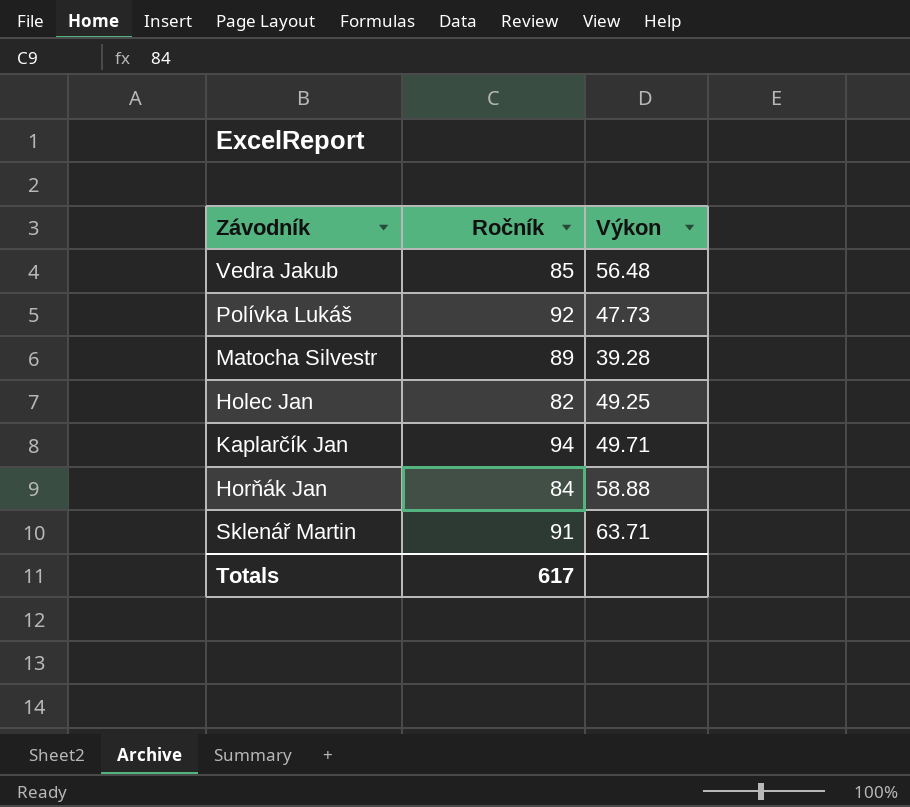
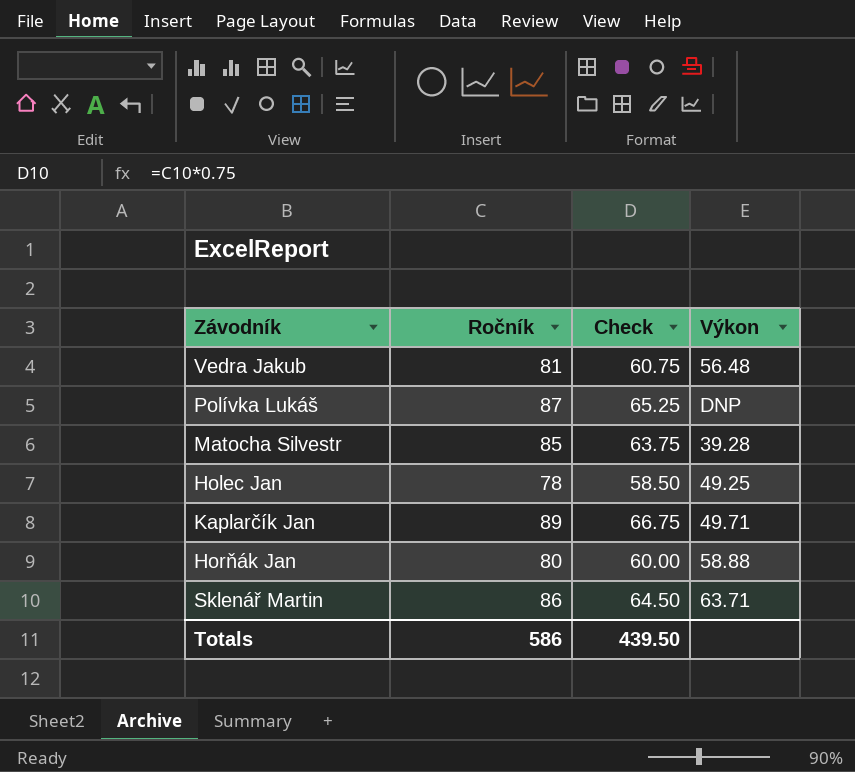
column Check | formula: none -> [Ročník] * 0.75
Vedra Jakub | Ročník: 85 -> 81
Polívka Lukáš | Ročník: 92 -> 87
Polívka Lukáš | Výkon: 47.73 -> DNP
Matocha Silvestr | Ročník: 89 -> 85
Holec Jan | Ročník: 82 -> 78
Kaplarčík Jan | Ročník: 94 -> 89
Horňák Jan | Ročník: 84 -> 80
Sklenář Martin | Ročník: 91 -> 86
Totals | Ročník: 617 -> 586

